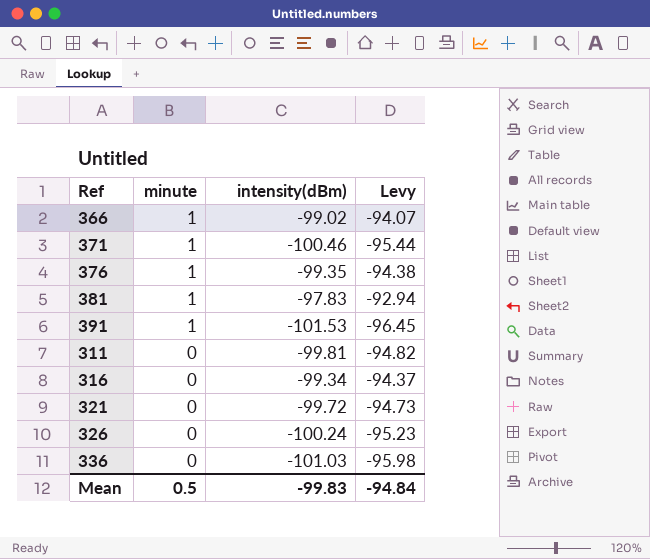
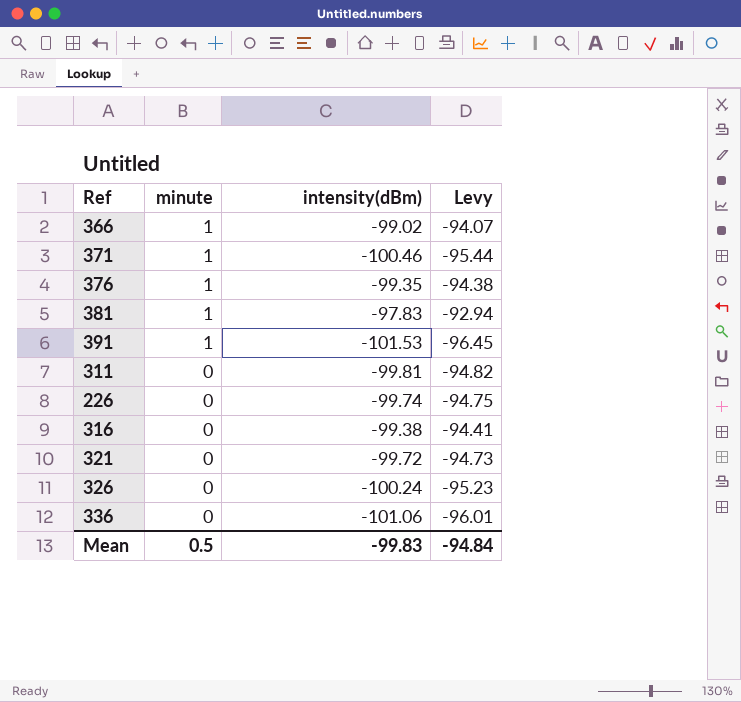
row 226: none -> 0 | -99.74 | -94.75
316 | intensity(dBm): -99.34 -> -99.38
316 | Levy: -94.37 -> -94.41
336 | intensity(dBm): -101.03 -> -101.06
336 | Levy: -95.98 -> -96.01

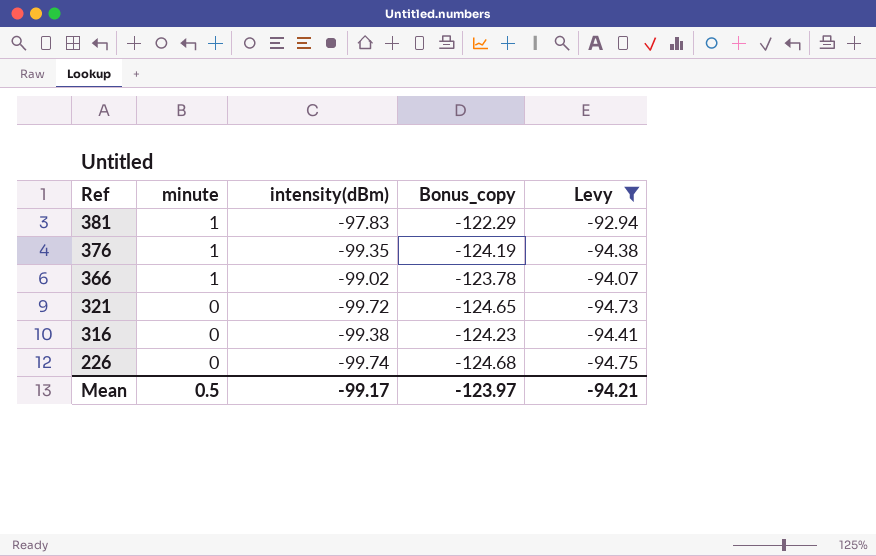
filter: none -> Levy >= -94.75
row order: minute descending -> Ref descending
column Bonus_copy | formula: none -> [intensity(dBm)] * 1.25
Mean | intensity(dBm): -99.83 -> -99.17
Mean | Levy: -94.84 -> -94.21

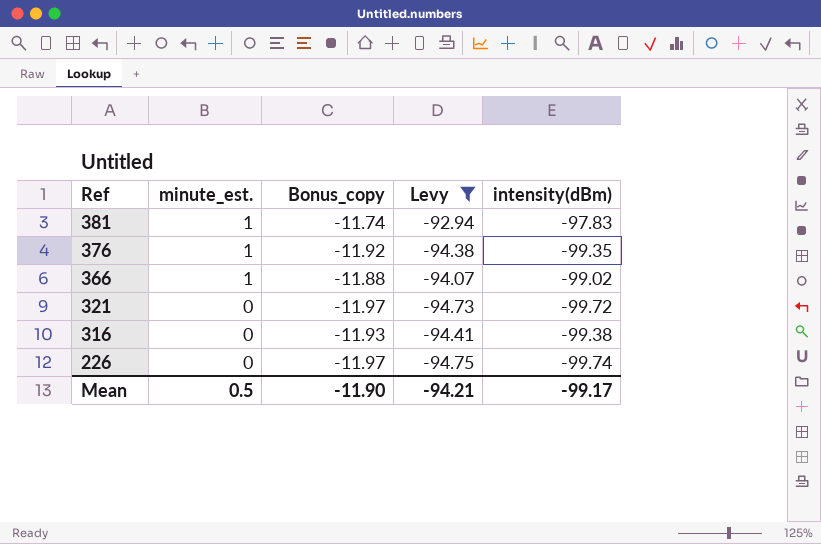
column name: minute -> minute_est.
column Bonus_copy | formula: [intensity(dBm)] * 1.25 -> [intensity(dBm)] * 0.12
column intensity(dBm) | position: 3 -> 5
Mean | Bonus_copy: -123.97 -> -11.90

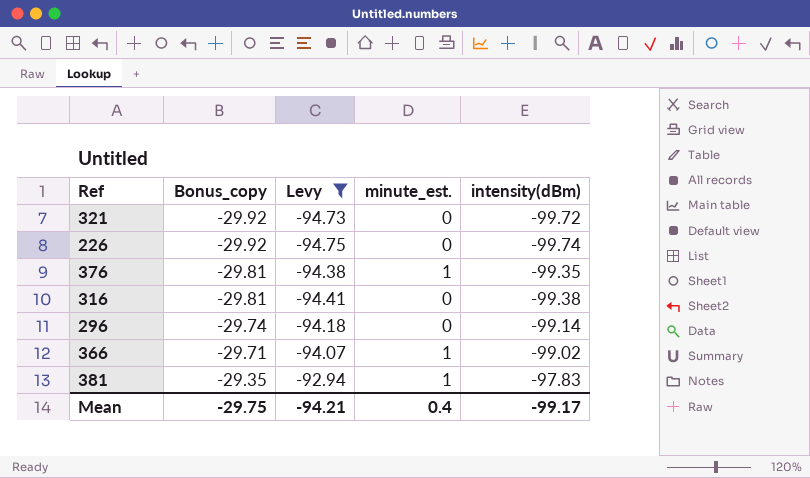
row order: Ref descending -> Bonus_copy ascending
column Bonus_copy | formula: [intensity(dBm)] * 0.12 -> [intensity(dBm)] * 0.3
column minute_est. | position: 2 -> 4
row 296: none -> -29.74 | -94.18 | 0 | -99.14
Mean | Bonus_copy: -11.90 -> -29.75
Mean | minute_est.: 0.5 -> 0.4

